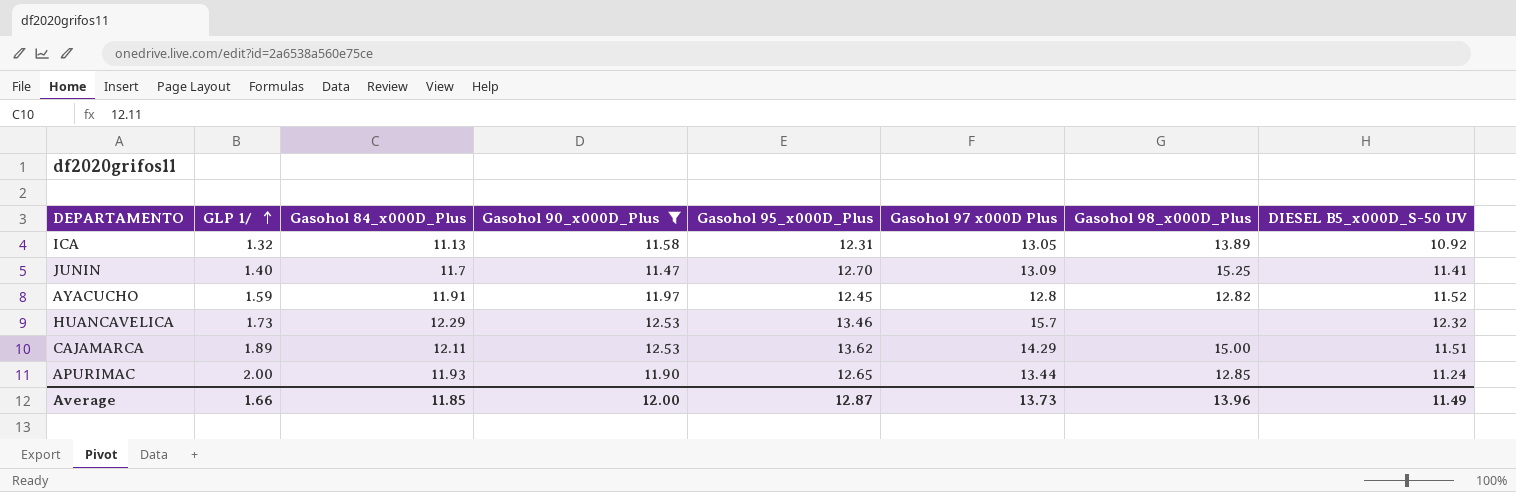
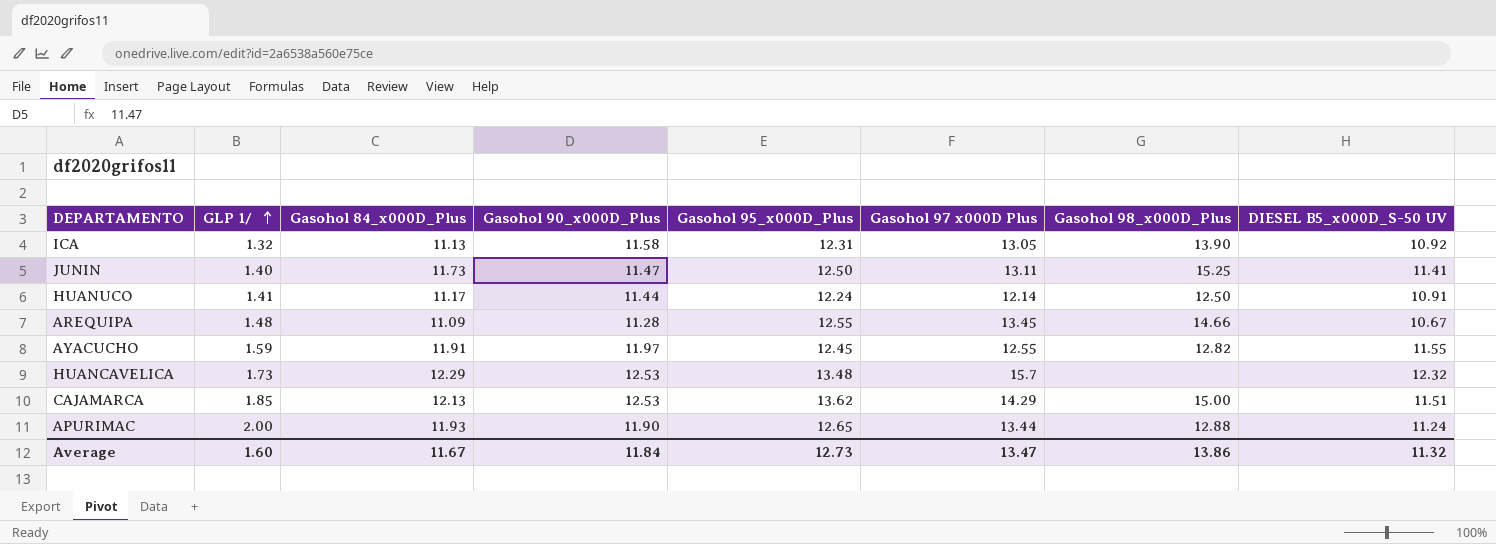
filter: Gasohol 90_x000D_Plus >= 11.47 -> none
ICA | Gasohol 98_x000D_Plus: 13.89 -> 13.90
JUNIN | Gasohol 84_x000D_Plus: 11.7 -> 11.73
JUNIN | Gasohol 95_x000D_Plus: 12.70 -> 12.50
JUNIN | Gasohol 97 x000D Plus: 13.09 -> 13.11
AYACUCHO | Gasohol 97 x000D Plus: 12.8 -> 12.55
AYACUCHO | DIESEL B5_x000D_S-50 UV: 11.52 -> 11.55
HUANCAVELICA | Gasohol 95_x000D_Plus: 13.46 -> 13.48
CAJAMARCA | GLP 1/: 1.89 -> 1.85
CAJAMARCA | Gasohol 84_x000D_Plus: 12.11 -> 12.13
APURIMAC | Gasohol 98_x000D_Plus: 12.85 -> 12.88
Average | GLP 1/: 1.66 -> 1.60
Average | Gasohol 84_x000D_Plus: 11.85 -> 11.67
Average | Gasohol 90_x000D_Plus: 12.00 -> 11.84
Average | Gasohol 95_x000D_Plus: 12.87 -> 12.73
Average | Gasohol 97 x000D Plus: 13.73 -> 13.47
Average | Gasohol 98_x000D_Plus: 13.96 -> 13.86
Average | DIESEL B5_x000D_S-50 UV: 11.49 -> 11.32

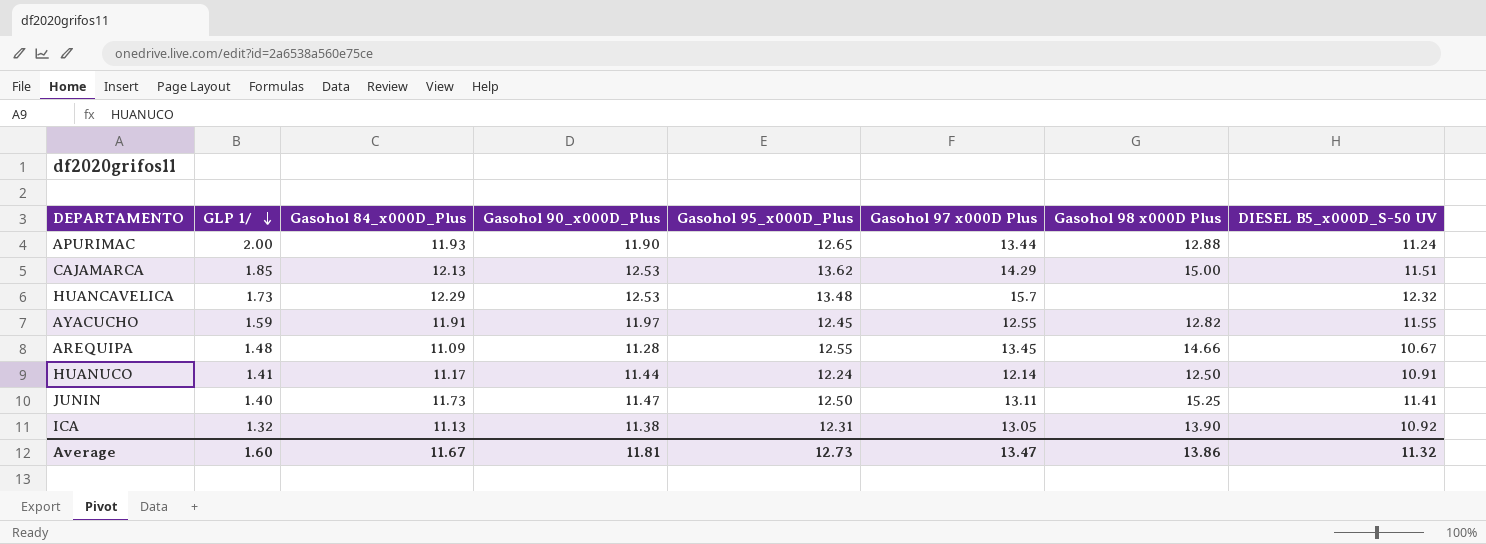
row order: GLP 1/ ascending -> GLP 1/ descending
column name: Gasohol 98_x000D_Plus -> Gasohol 98 x000D Plus
ICA | Gasohol 90_x000D_Plus: 11.58 -> 11.38
Average | Gasohol 90_x000D_Plus: 11.84 -> 11.81

